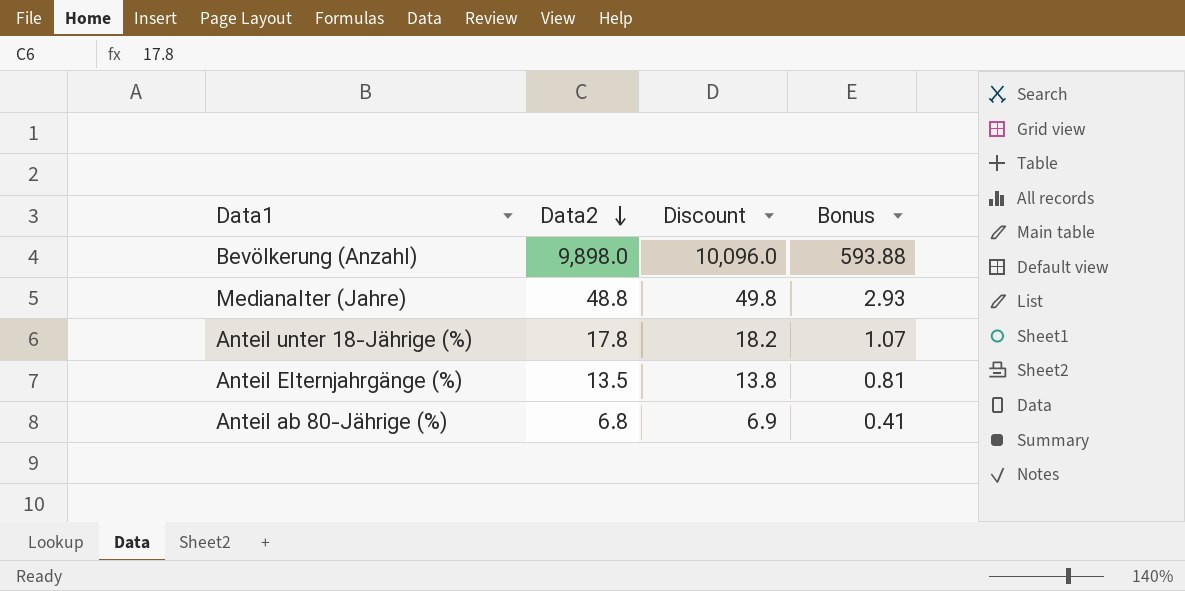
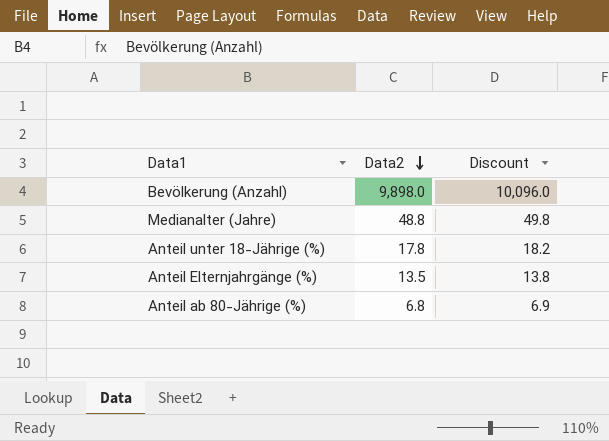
column Bonus | formula: [Data2] * 0.06 -> none

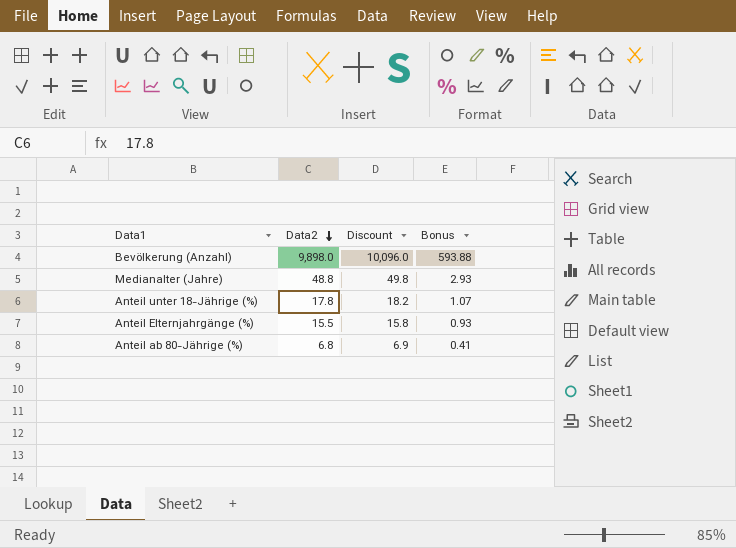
column Bonus | formula: none -> [Data2] * 0.06
Anteil Elternjahrgänge (%) | Data2: 13.5 -> 15.5
Anteil Elternjahrgänge (%) | Discount: 13.8 -> 15.8

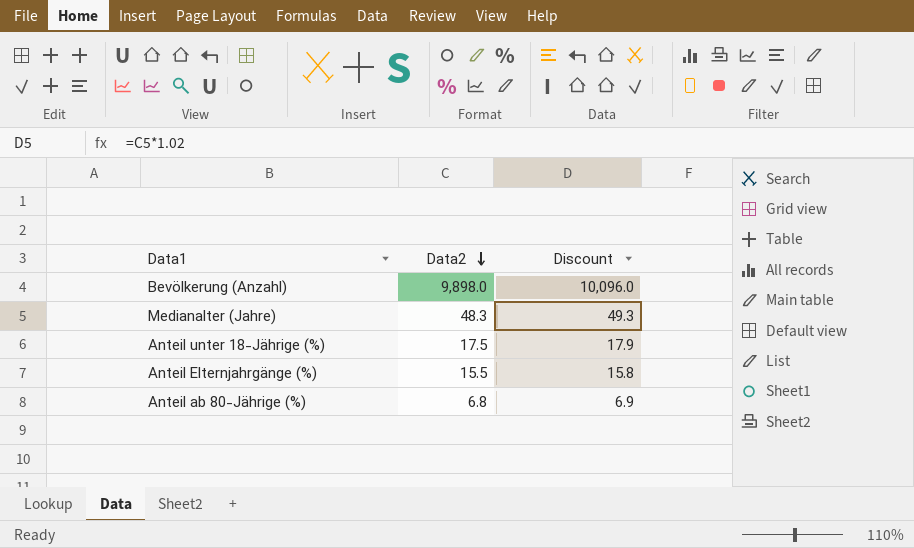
column Bonus | formula: [Data2] * 0.06 -> none
Medianalter (Jahre) | Data2: 48.8 -> 48.3
Medianalter (Jahre) | Discount: 49.8 -> 49.3
Anteil unter 18-Jährige (%) | Data2: 17.8 -> 17.5
Anteil unter 18-Jährige (%) | Discount: 18.2 -> 17.9

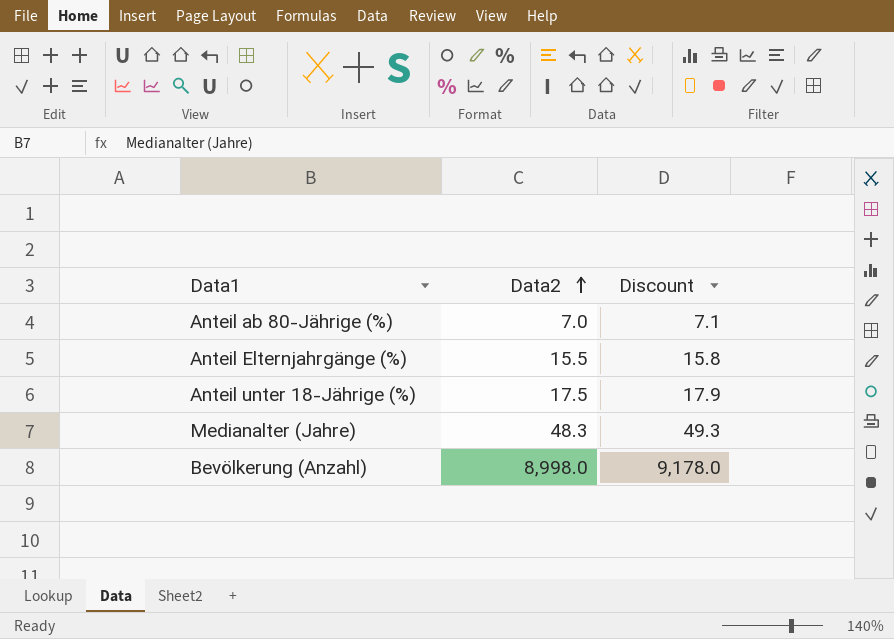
row order: Data2 descending -> Data2 ascending
Anteil ab 80-Jährige (%) | Data2: 6.8 -> 7.0
Anteil ab 80-Jährige (%) | Discount: 6.9 -> 7.1
Bevölkerung (Anzahl) | Data2: 9,898.0 -> 8,998.0
Bevölkerung (Anzahl) | Discount: 10,096.0 -> 9,178.0

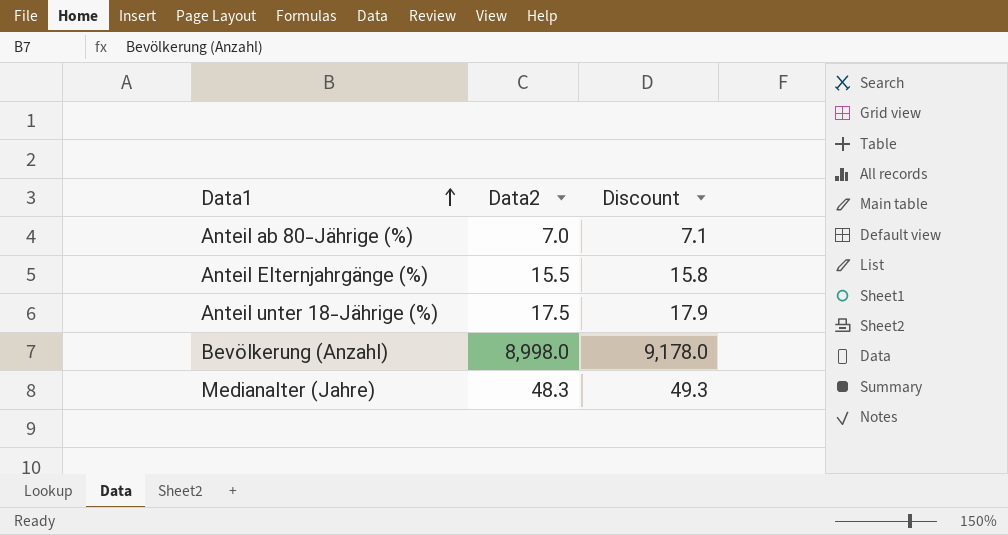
row order: Data2 ascending -> Data1 ascending

